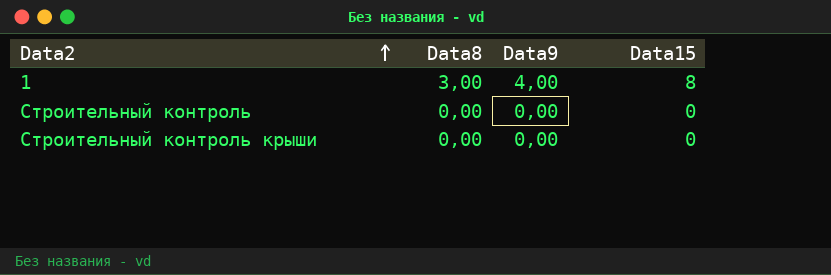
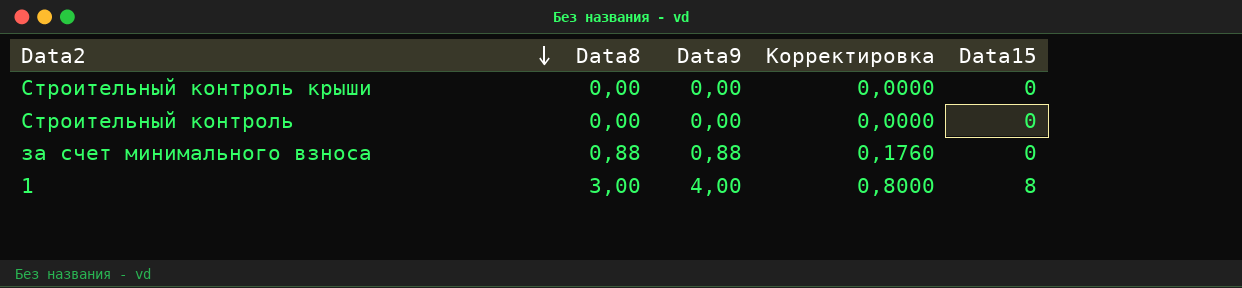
row order: Data2 ascending -> Data2 descending
column Корректировка | formula: none -> [Data9] * 0,2
row за счет минимального взноса: none -> 0,88 | 0,88 | 0,1760 | 0

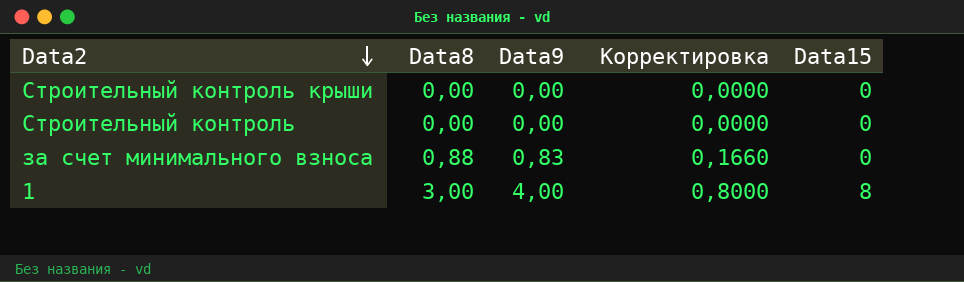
за счет минимального взноса | Data9: 0,88 -> 0,83
за счет минимального взноса | Корректировка: 0,1760 -> 0,1660

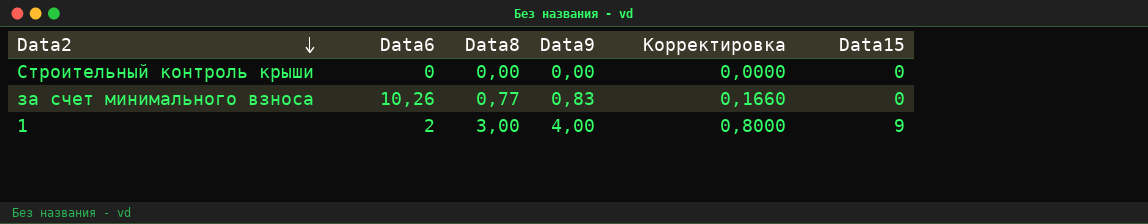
column Data6 | position: none -> 2
row Строительный контроль: 0,00 | 0,00 | 0,0000 | 0 -> none
за счет минимального взноса | Data8: 0,88 -> 0,77
1 | Data15: 8 -> 9

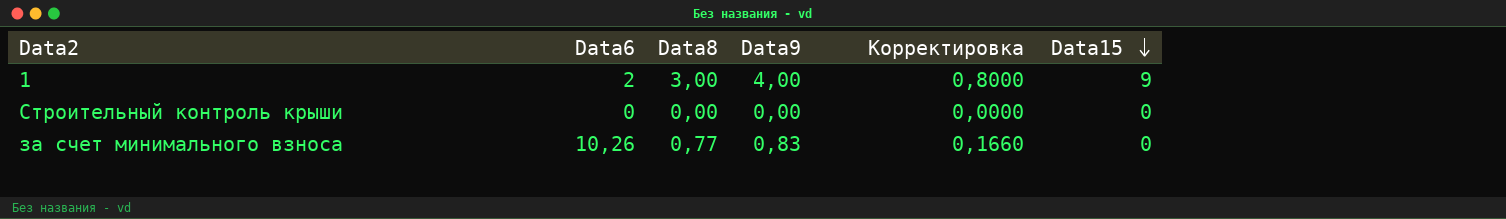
row order: Data2 descending -> Data15 descending

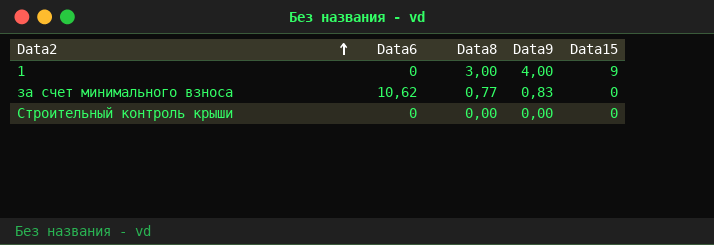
row order: Data15 descending -> Data2 ascending
column Корректировка | formula: [Data9] * 0,2 -> none
1 | Data6: 2 -> 0
за счет минимального взноса | Data6: 10,26 -> 10,62

